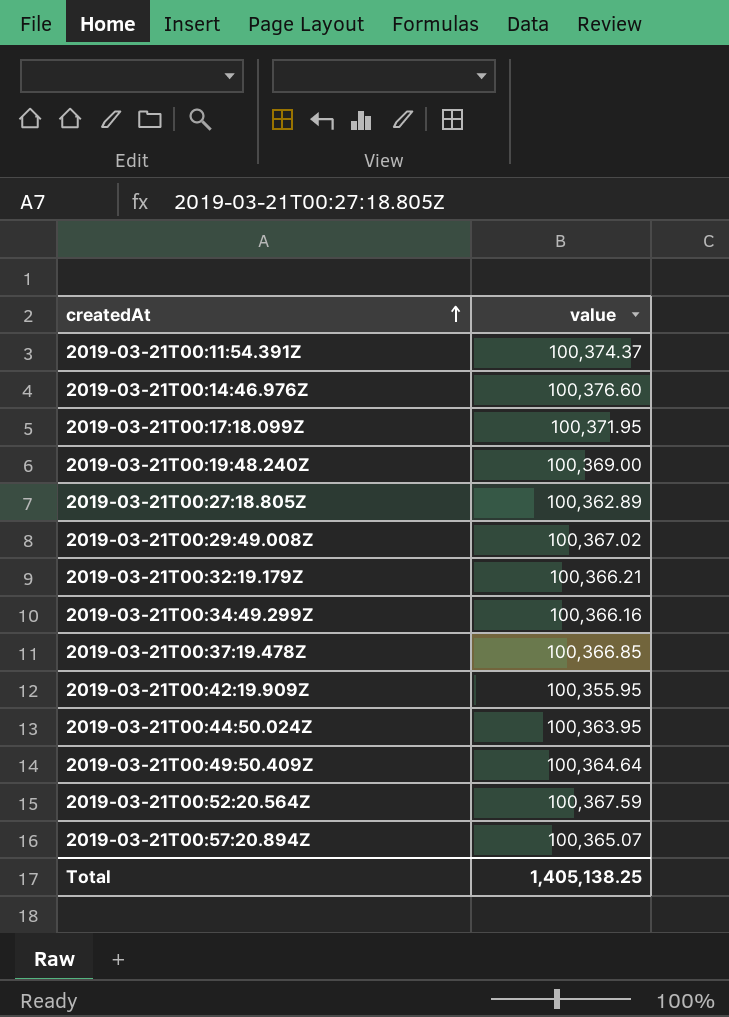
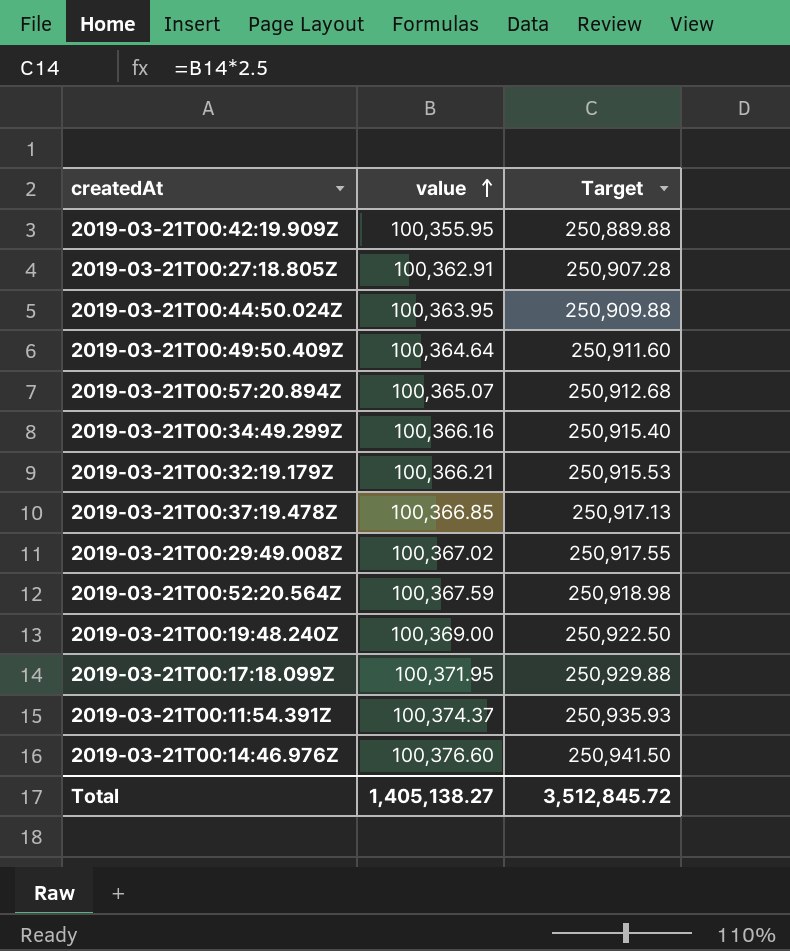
row order: createdAt ascending -> value ascending
column Target | formula: none -> [value] * 2.5
2019-03-21T00:27:18.805Z | value: 100,362.89 -> 100,362.91
Total | value: 1,405,138.25 -> 1,405,138.27

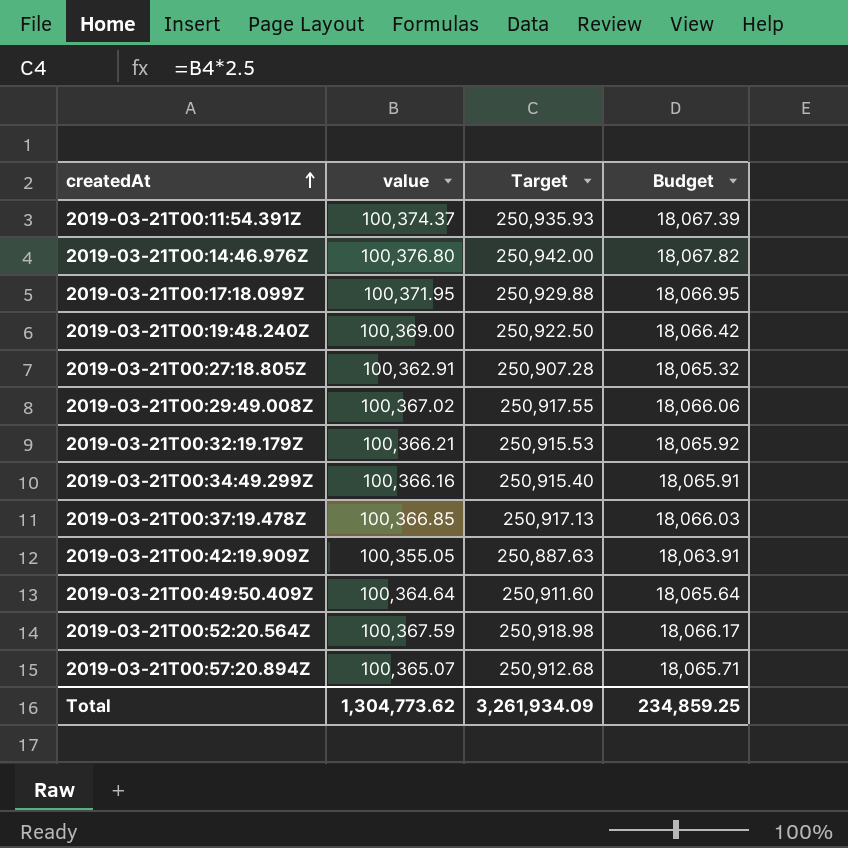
row order: value ascending -> createdAt ascending
column Budget | formula: none -> [value] * 0.18
row 2019-03-21T00:44:50.024Z: 100,363.95 | 250,909.88 -> none
2019-03-21T00:14:46.976Z | value: 100,376.60 -> 100,376.80
2019-03-21T00:14:46.976Z | Target: 250,941.50 -> 250,942.00
2019-03-21T00:42:19.909Z | value: 100,355.95 -> 100,355.05
2019-03-21T00:42:19.909Z | Target: 250,889.88 -> 250,887.63
Total | value: 1,405,138.27 -> 1,304,773.62
Total | Target: 3,512,845.72 -> 3,261,934.09

